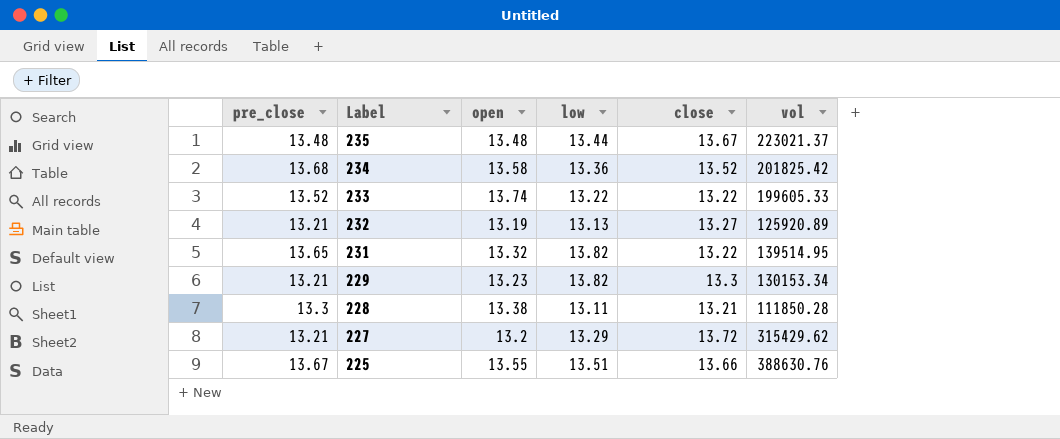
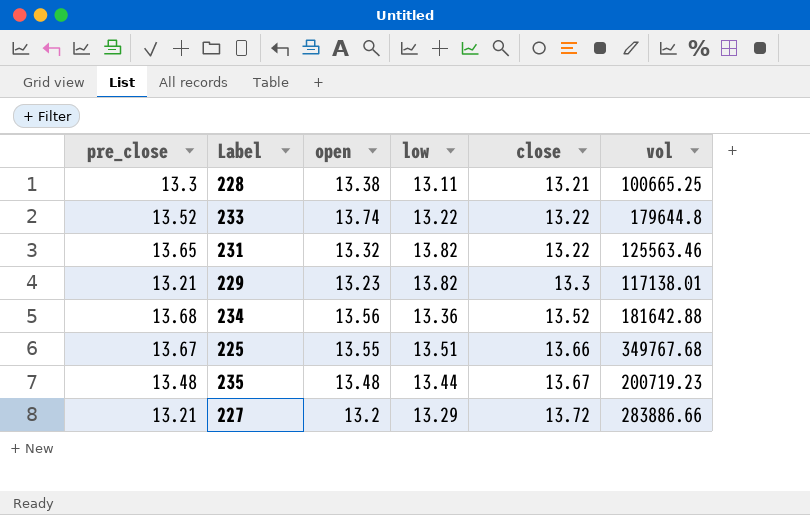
row order: Label descending -> close ascending
row 232: 13.21 | 13.19 | 13.13 | 13.27 | 125920.89 -> none
228 | vol: 111850.28 -> 100665.25
233 | vol: 199605.33 -> 179644.8
231 | vol: 139514.95 -> 125563.46
229 | vol: 130153.34 -> 117138.01
234 | open: 13.58 -> 13.56
234 | vol: 201825.42 -> 181642.88
225 | vol: 388630.76 -> 349767.68
235 | vol: 223021.37 -> 200719.23
227 | vol: 315429.62 -> 283886.66

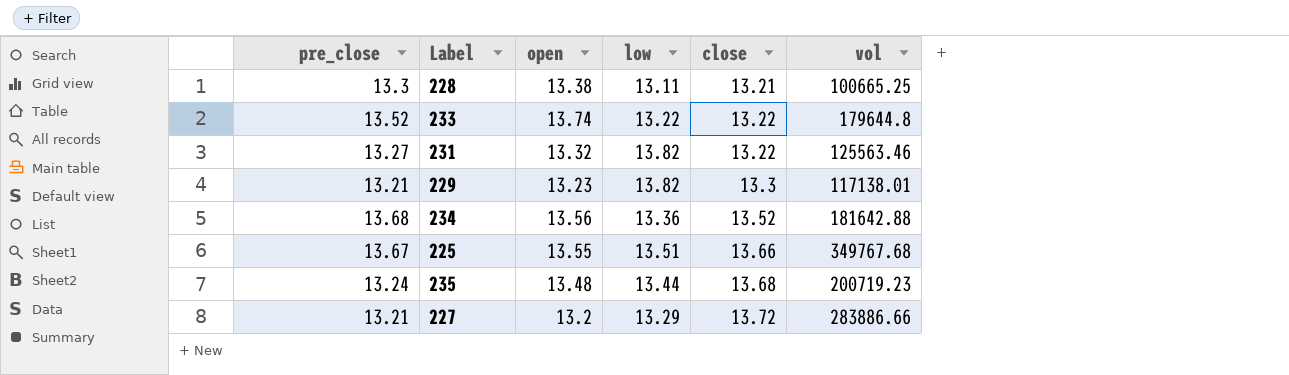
231 | pre_close: 13.65 -> 13.27
235 | pre_close: 13.48 -> 13.24
235 | close: 13.67 -> 13.68

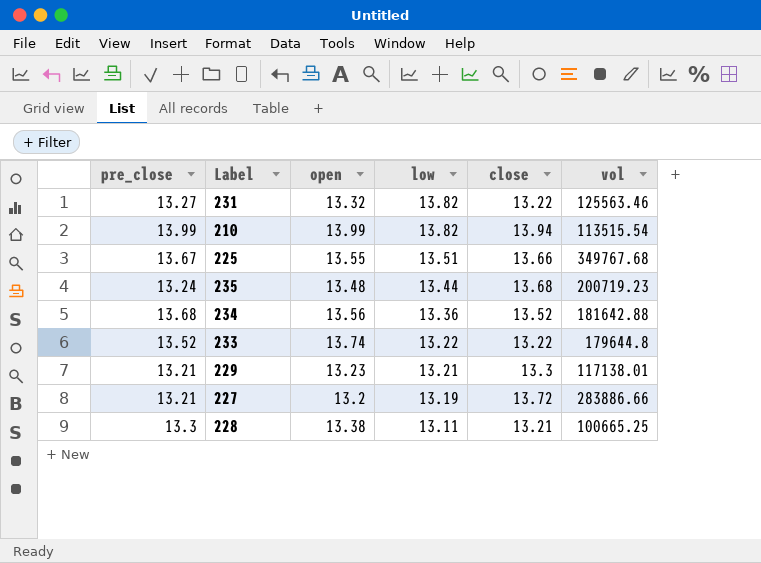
row order: close ascending -> low descending
row 210: none -> 13.99 | 13.99 | 13.82 | 13.94 | 113515.54
229 | low: 13.82 -> 13.21
227 | low: 13.29 -> 13.19

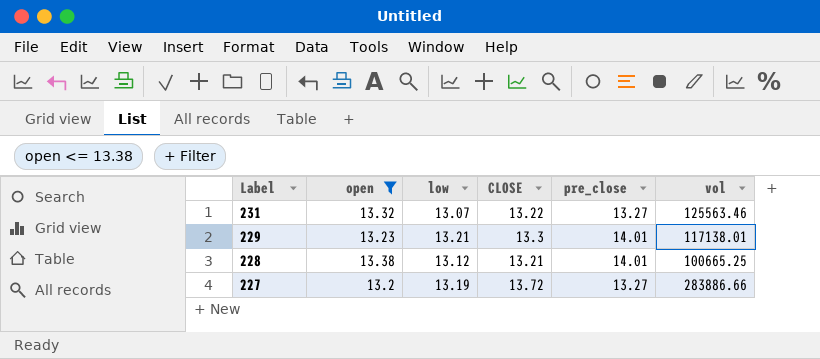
filter: none -> open <= 13.38
row order: low descending -> Label descending
column name: close -> CLOSE
column pre_close | position: 1 -> 5
231 | low: 13.82 -> 13.07
229 | pre_close: 13.21 -> 14.01
228 | low: 13.11 -> 13.12
228 | pre_close: 13.3 -> 14.01
227 | pre_close: 13.21 -> 13.27

